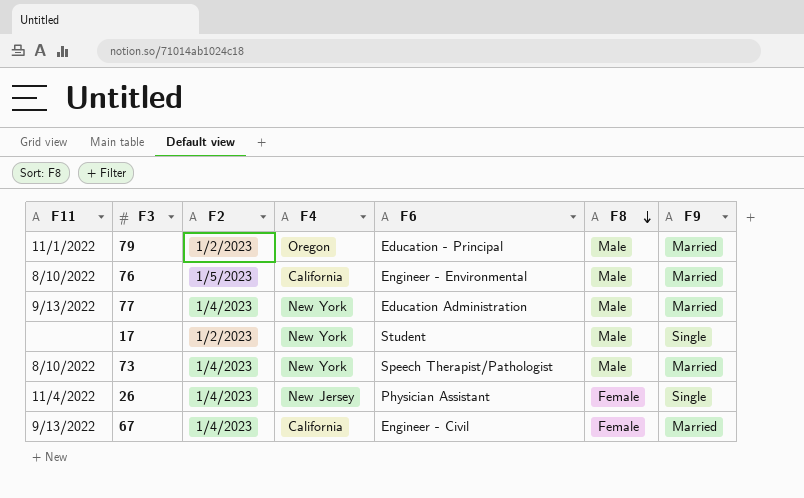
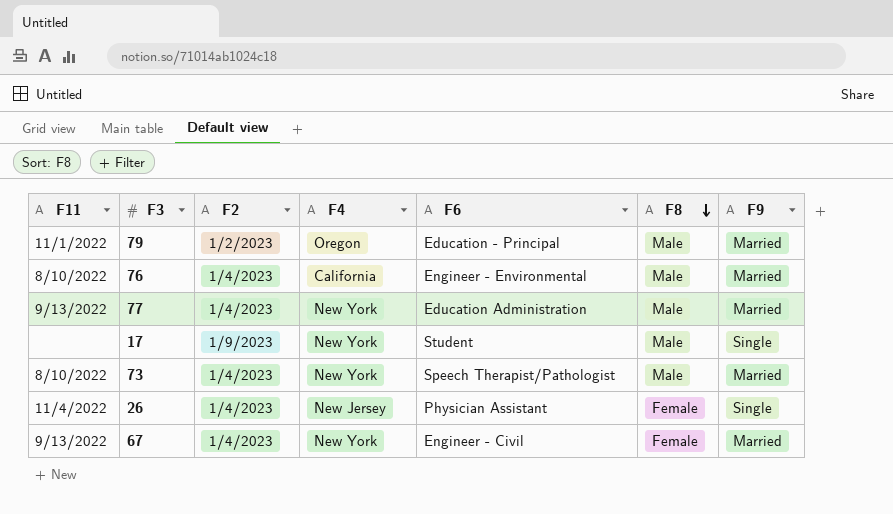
76 | F2: 1/5/2023 -> 1/4/2023
17 | F2: 1/2/2023 -> 1/9/2023
67 | F4: California -> New York

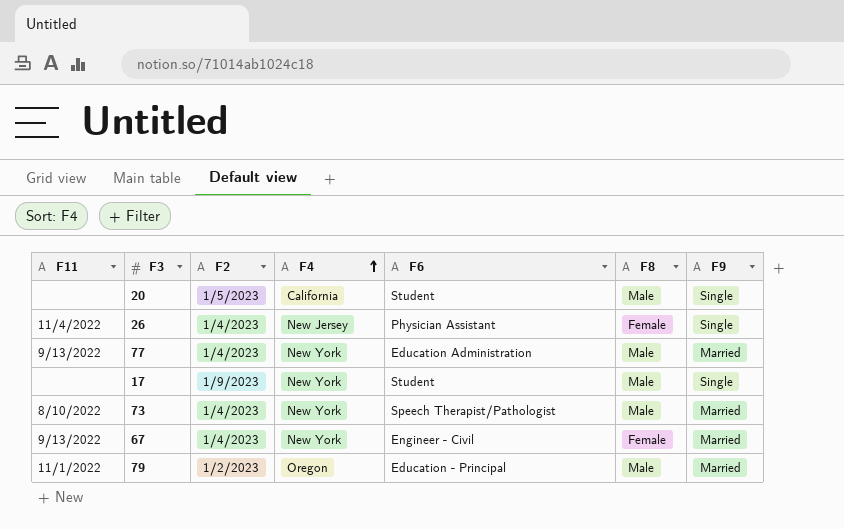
row order: F8 descending -> F4 ascending
row 76: 8/10/2022 | 1/4/2023 | California | Engineer - Environmental | Male | Married -> none
row 20: none -> none | 1/5/2023 | California | Student | Male | Single

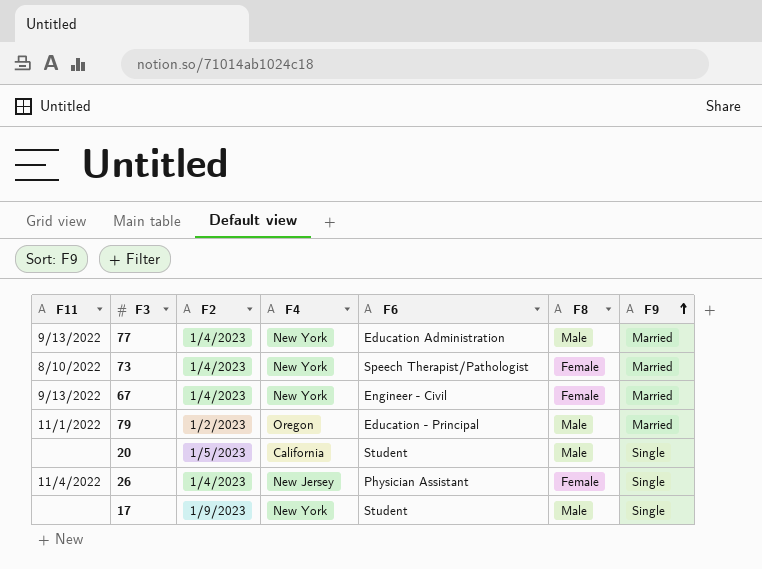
row order: F4 ascending -> F9 ascending
73 | F8: Male -> Female

